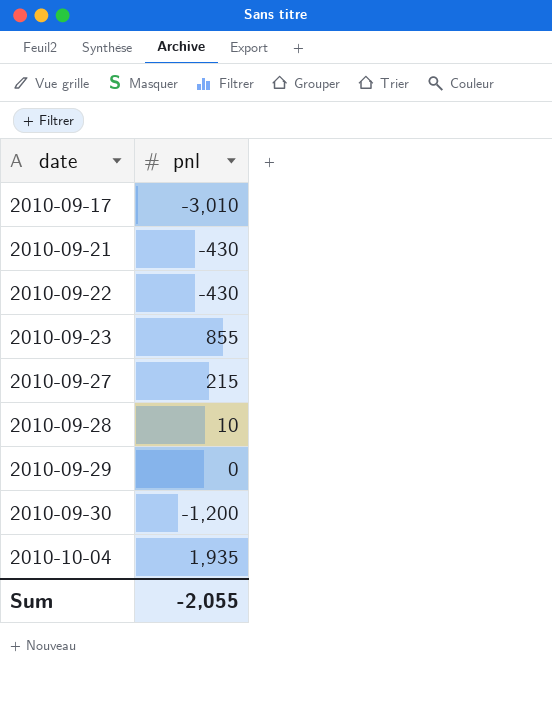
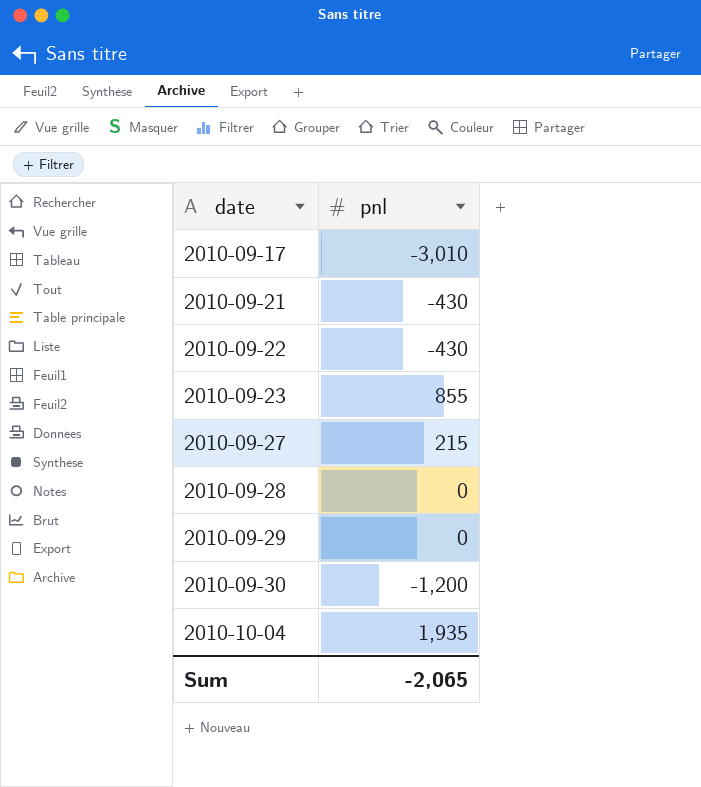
2010-09-28 | pnl: 10 -> 0
Sum | pnl: -2,055 -> -2,065

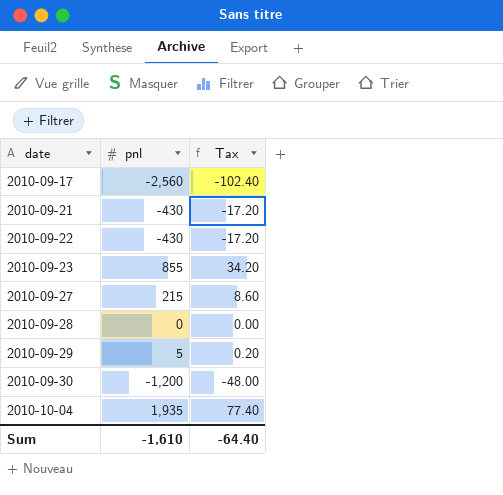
column Tax | formula: none -> [pnl] * 0.04
2010-09-17 | pnl: -3,010 -> -2,560
2010-09-29 | pnl: 0 -> 5
Sum | pnl: -2,065 -> -1,610

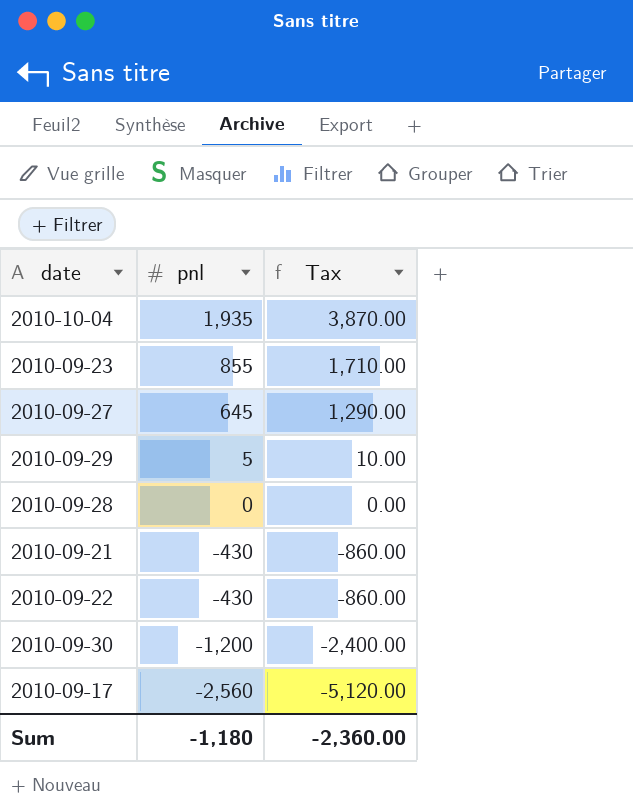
row order: date ascending -> pnl descending
column Tax | formula: [pnl] * 0.04 -> [pnl] * 2
2010-09-27 | pnl: 215 -> 645
Sum | pnl: -1,610 -> -1,180
Sum | Tax: -64.40 -> -2,360.00

